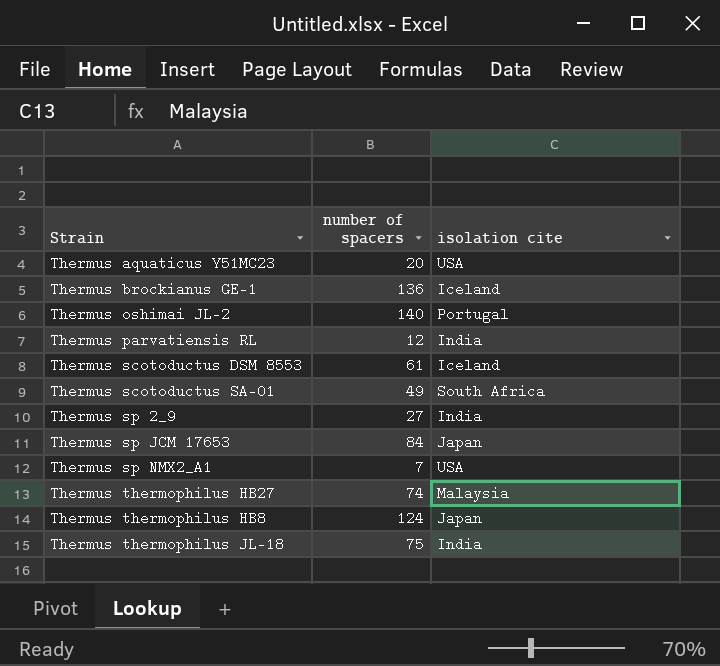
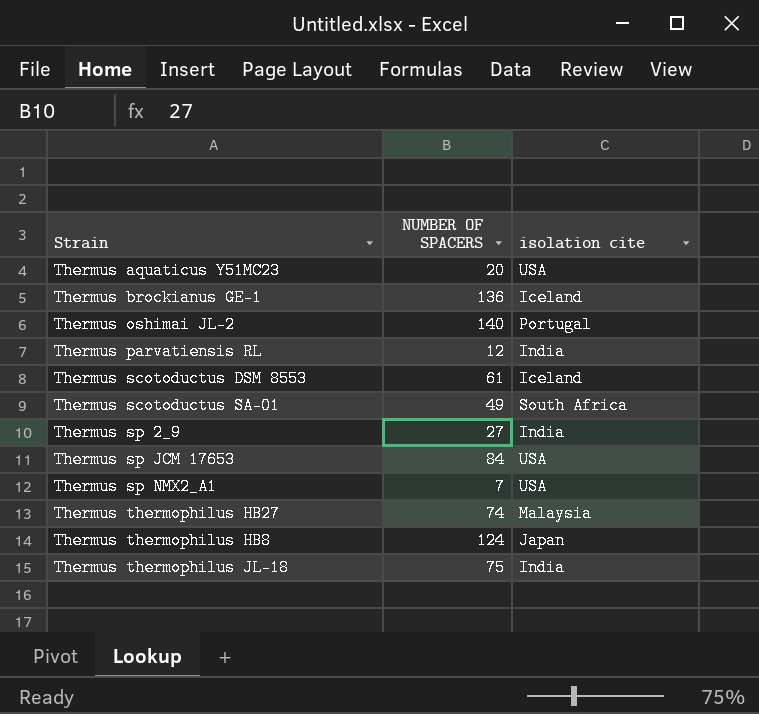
column name: number of spacers -> NUMBER OF SPACERS
Thermus sp JCM 17653 | isolation cite: Japan -> USA

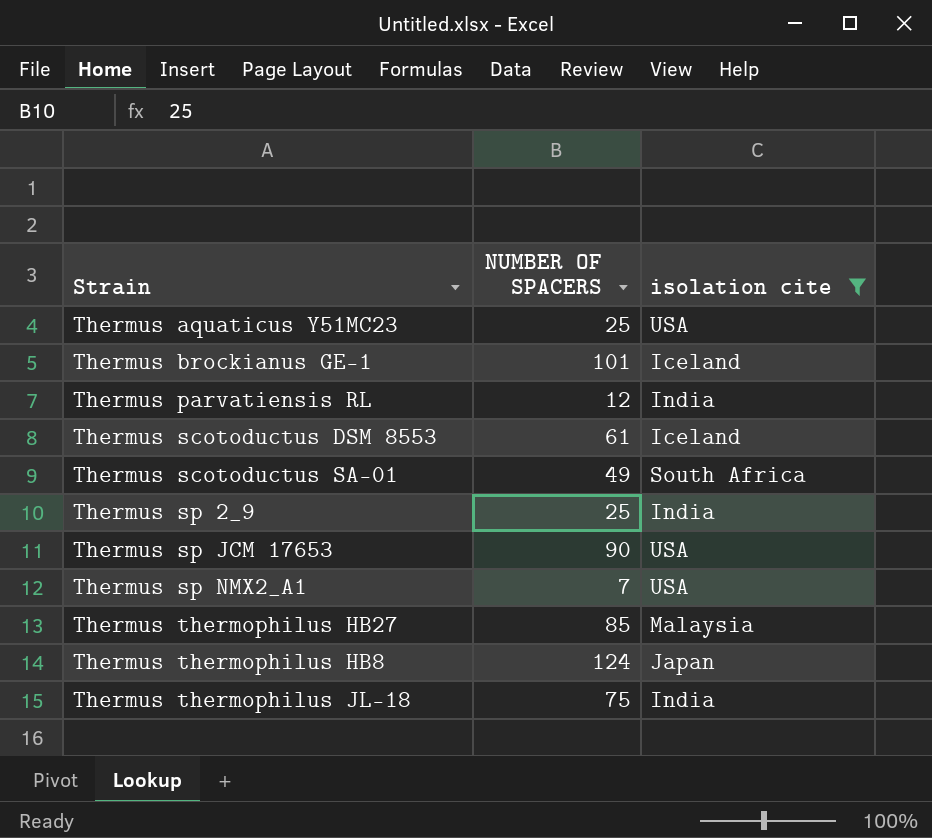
filter: none -> isolation cite != Portugal
Thermus aquaticus Y51MC23 | NUMBER OF SPACERS: 20 -> 25
Thermus brockianus GE-1 | NUMBER OF SPACERS: 136 -> 101
Thermus sp 2_9 | NUMBER OF SPACERS: 27 -> 25
Thermus sp JCM 17653 | NUMBER OF SPACERS: 84 -> 90
Thermus thermophilus HB27 | NUMBER OF SPACERS: 74 -> 85

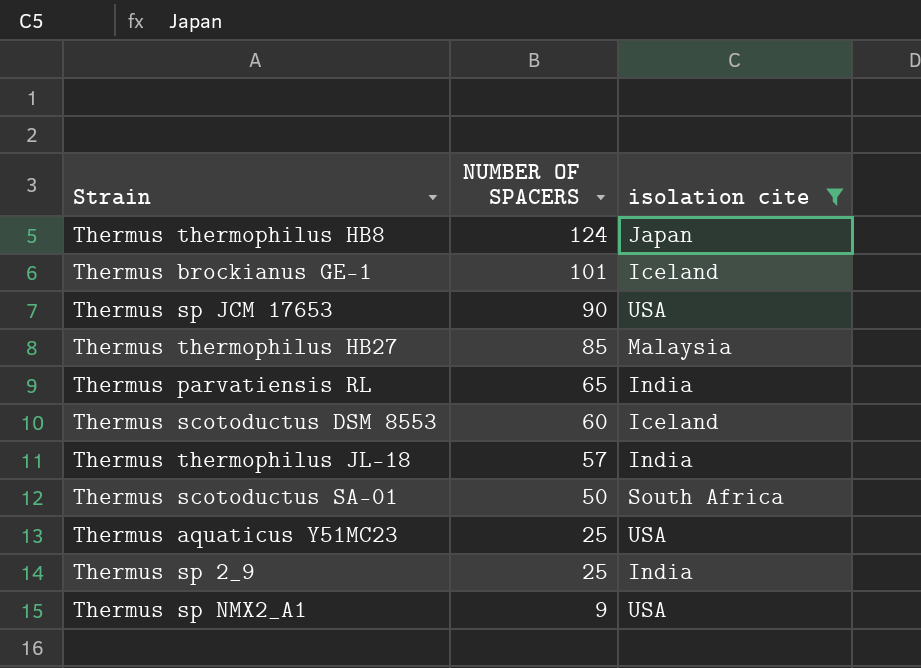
row order: none -> NUMBER OF SPACERS descending
Thermus parvatiensis RL | NUMBER OF SPACERS: 12 -> 65
Thermus scotoductus DSM 8553 | NUMBER OF SPACERS: 61 -> 60
Thermus thermophilus JL-18 | NUMBER OF SPACERS: 75 -> 57
Thermus scotoductus SA-01 | NUMBER OF SPACERS: 49 -> 50
Thermus sp NMX2_A1 | NUMBER OF SPACERS: 7 -> 9

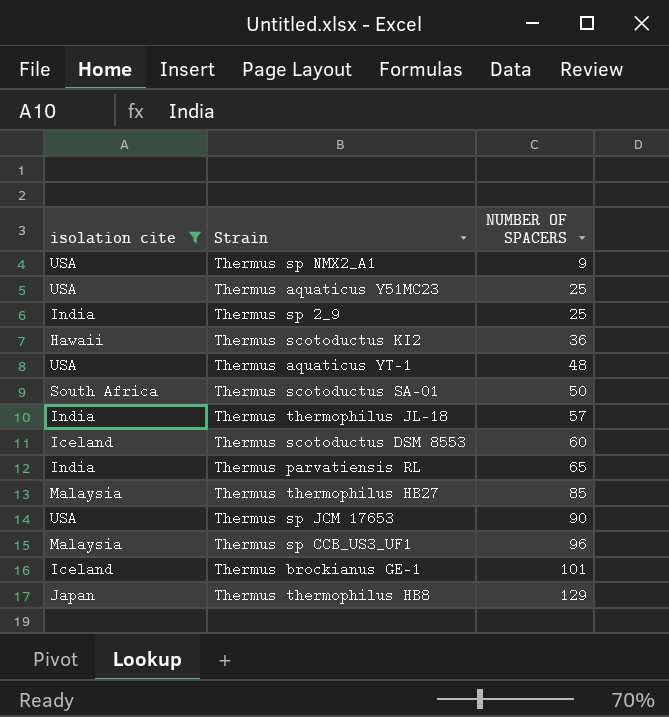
row order: NUMBER OF SPACERS descending -> NUMBER OF SPACERS ascending
column isolation cite | position: 3 -> 1
row Thermus scotoductus KI2: none -> Hawaii | 36
row Thermus aquaticus YT-1: none -> USA | 48
row Thermus sp CCB_US3_UF1: none -> Malaysia | 96
Thermus thermophilus HB8 | NUMBER OF SPACERS: 124 -> 129

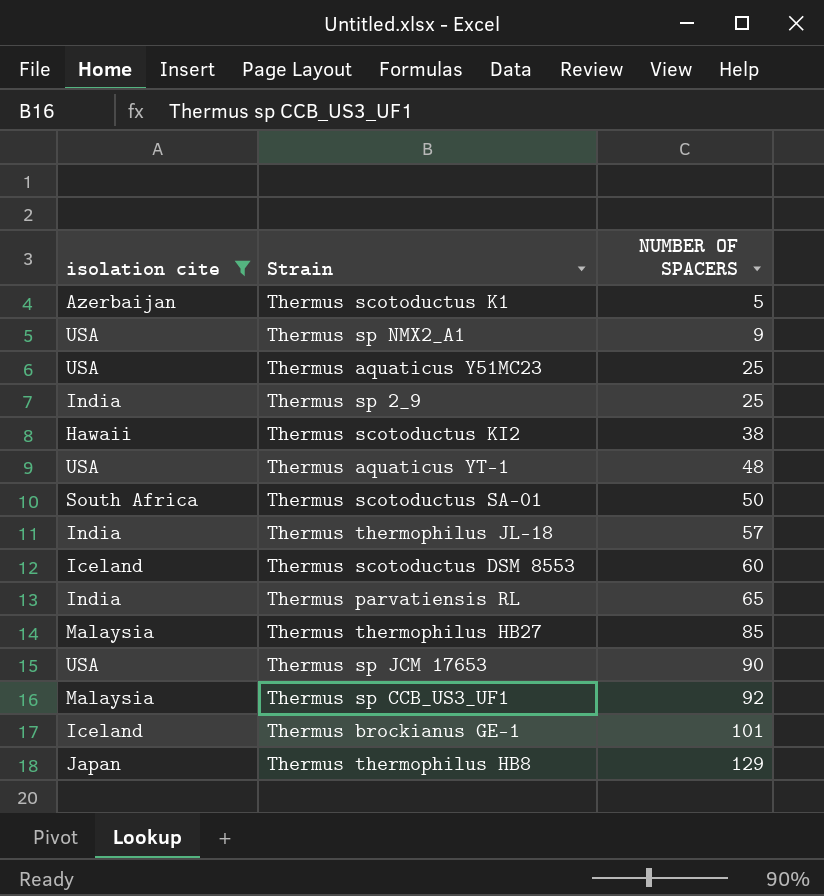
row Thermus scotoductus K1: none -> Azerbaijan | 5
Thermus scotoductus KI2 | NUMBER OF SPACERS: 36 -> 38
Thermus sp CCB_US3_UF1 | NUMBER OF SPACERS: 96 -> 92

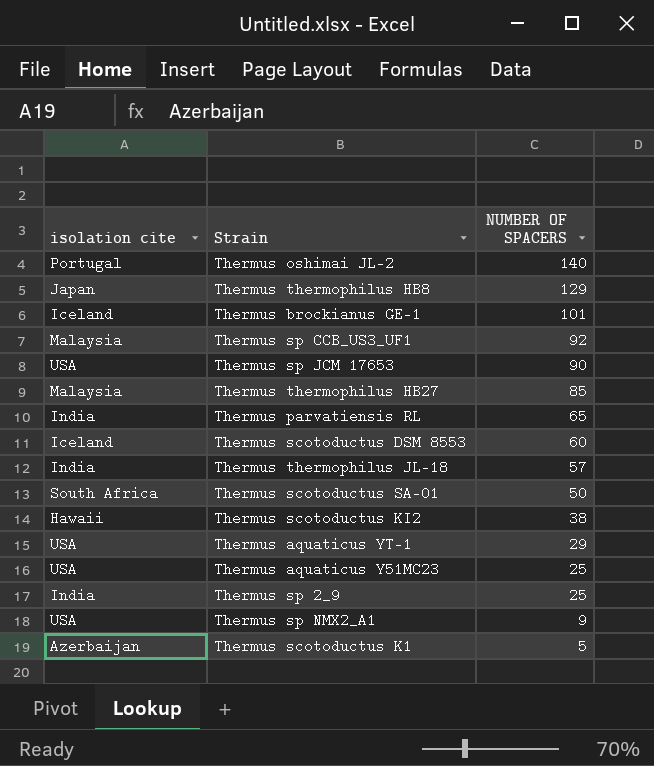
filter: isolation cite != Portugal -> none
row order: NUMBER OF SPACERS ascending -> NUMBER OF SPACERS descending
Thermus aquaticus YT-1 | NUMBER OF SPACERS: 48 -> 29

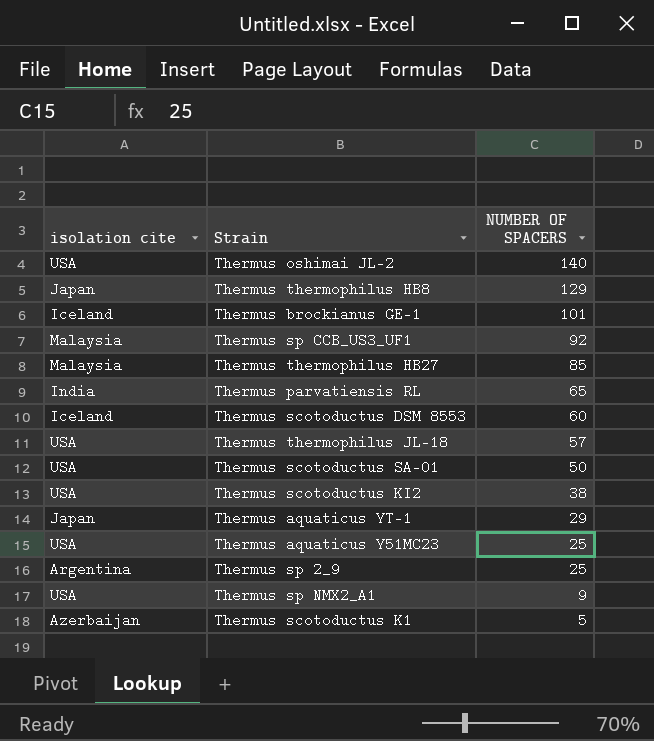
row Thermus sp JCM 17653: USA | 90 -> none
Thermus oshimai JL-2 | isolation cite: Portugal -> USA
Thermus thermophilus JL-18 | isolation cite: India -> USA
Thermus scotoductus SA-01 | isolation cite: South Africa -> USA
Thermus scotoductus KI2 | isolation cite: Hawaii -> USA
Thermus aquaticus YT-1 | isolation cite: USA -> Japan
Thermus sp 2_9 | isolation cite: India -> Argentina

